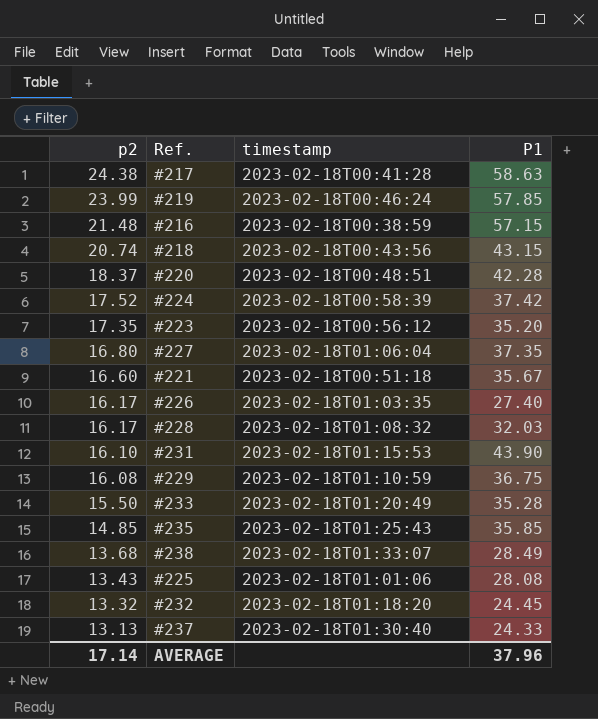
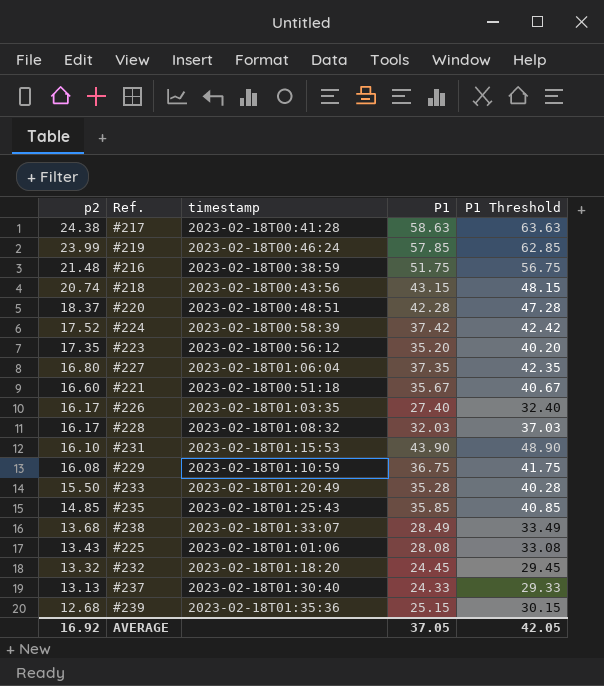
column P1 Threshold | formula: none -> [P1] + 5
#216 | P1: 57.15 -> 51.75
row #239: none -> 12.68 | 2023-02-18T01:35:36 | 25.15 | 30.15
AVERAGE | p2: 17.14 -> 16.92
AVERAGE | P1: 37.96 -> 37.05

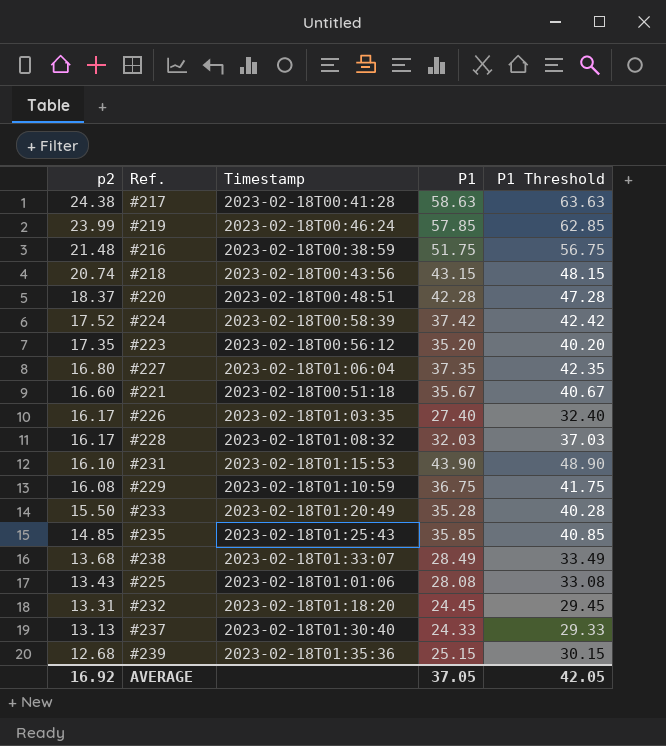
column name: timestamp -> Timestamp
#232 | p2: 13.32 -> 13.31

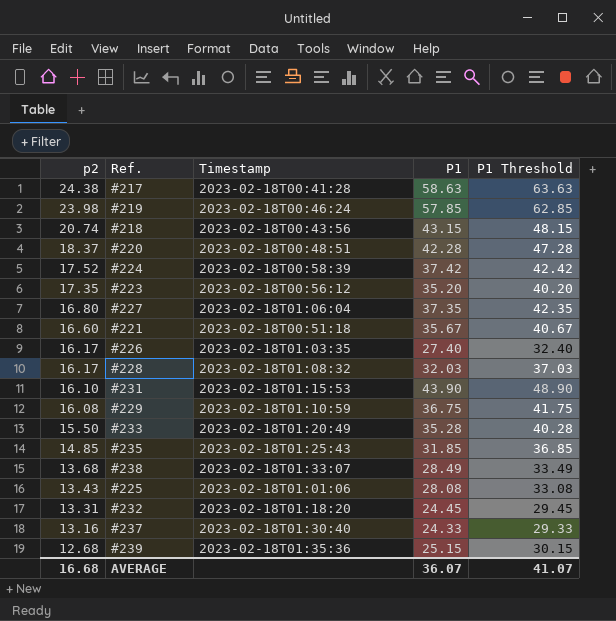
row #216: 21.48 | 2023-02-18T00:38:59 | 51.75 | 56.75 -> none
#219 | p2: 23.99 -> 23.98
#235 | P1: 35.85 -> 31.85
#235 | P1 Threshold: 40.85 -> 36.85
#237 | p2: 13.13 -> 13.16
AVERAGE | p2: 16.92 -> 16.68
AVERAGE | P1: 37.05 -> 36.07
AVERAGE | P1 Threshold: 42.05 -> 41.07

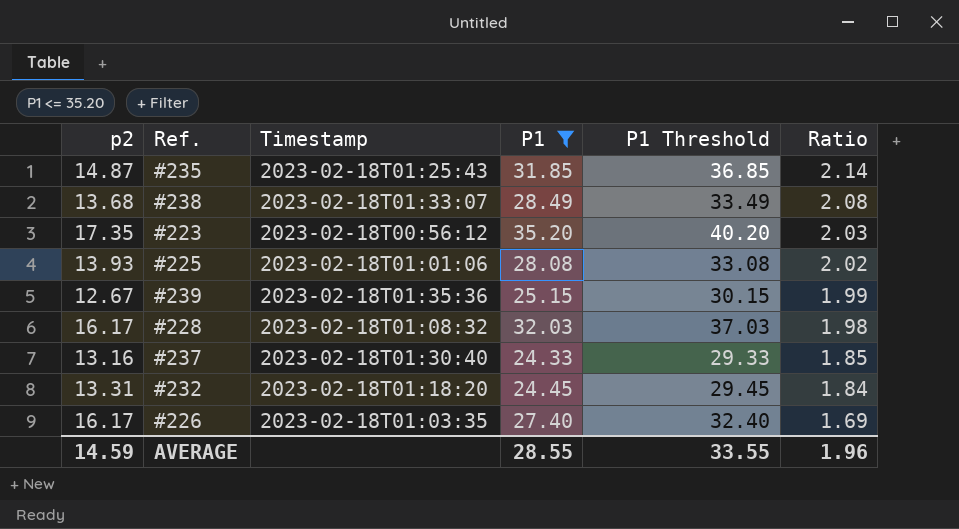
filter: none -> P1 <= 35.20
row order: p2 descending -> Ratio descending
column Ratio | formula: none -> [P1] / [p2]
#235 | p2: 14.85 -> 14.87
#225 | p2: 13.43 -> 13.93
#239 | p2: 12.68 -> 12.67
AVERAGE | p2: 16.68 -> 14.59
AVERAGE | P1: 36.07 -> 28.55
AVERAGE | P1 Threshold: 41.07 -> 33.55

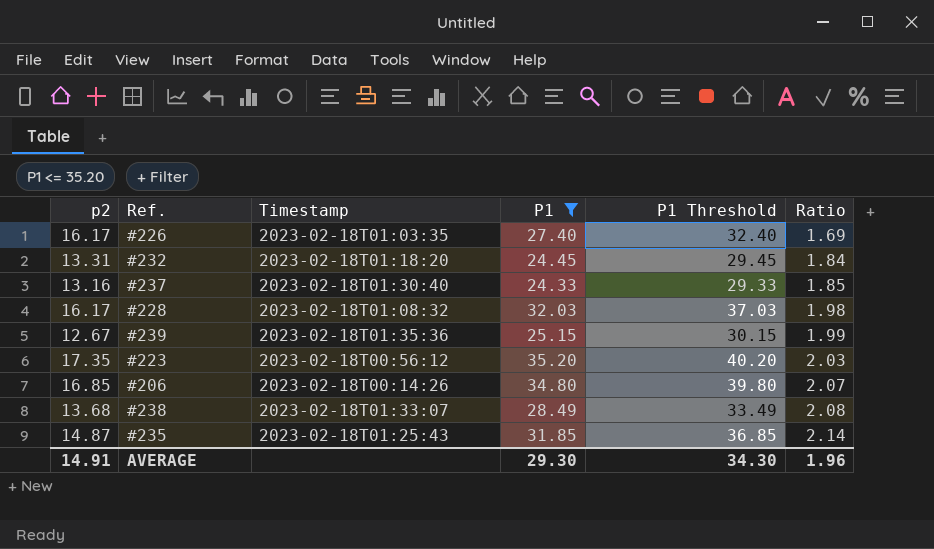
row order: Ratio descending -> Ratio ascending
row #225: 13.93 | 2023-02-18T01:01:06 | 28.08 | 33.08 | 2.02 -> none
row #206: none -> 16.85 | 2023-02-18T00:14:26 | 34.80 | 39.80 | 2.07
AVERAGE | p2: 14.59 -> 14.91
AVERAGE | P1: 28.55 -> 29.30
AVERAGE | P1 Threshold: 33.55 -> 34.30

